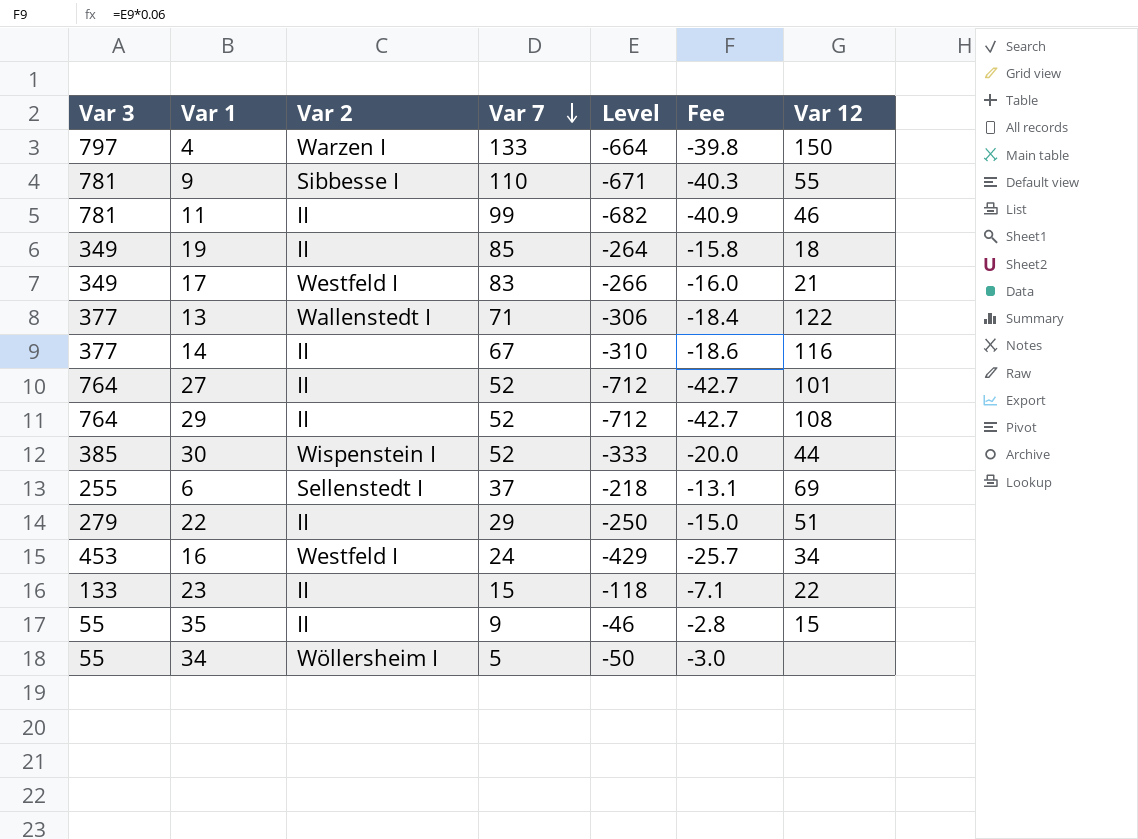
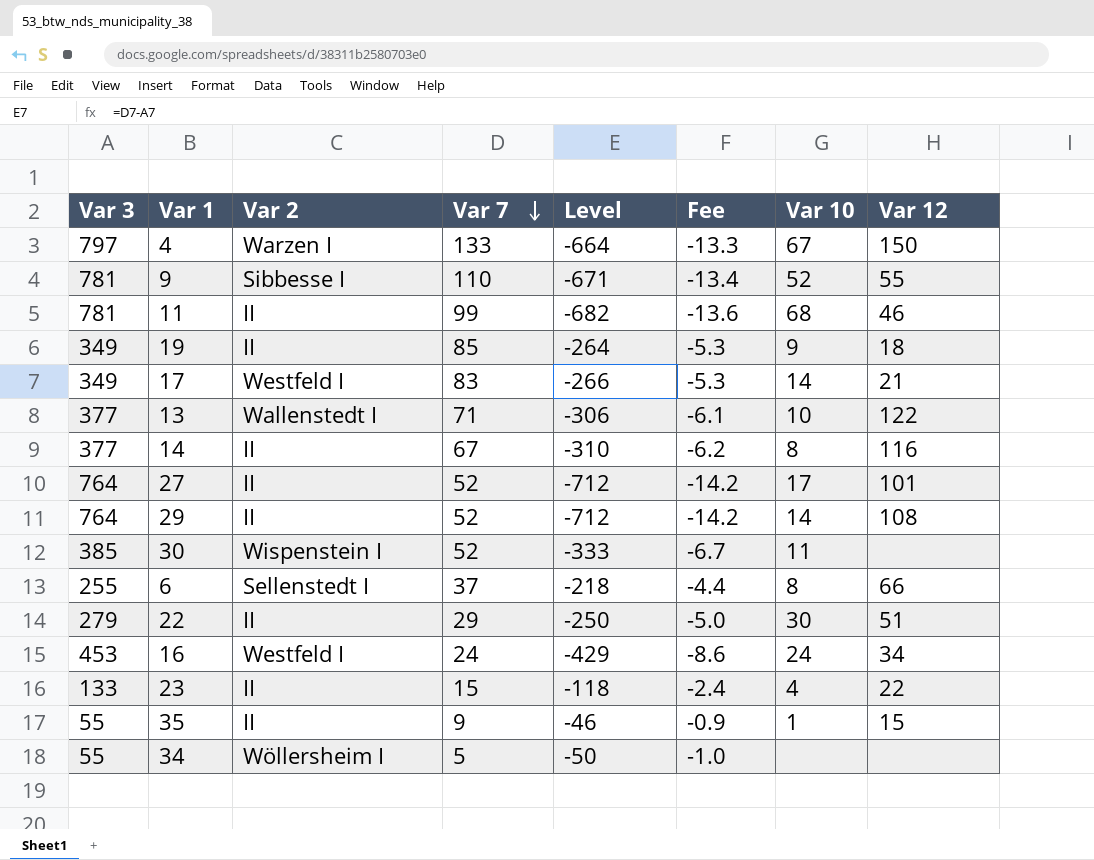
column Fee | formula: [Level] * 0.06 -> [Level] * 0.02
column Var 10 | position: none -> 7
30 | Var 12: 44 -> none
6 | Var 12: 69 -> 66

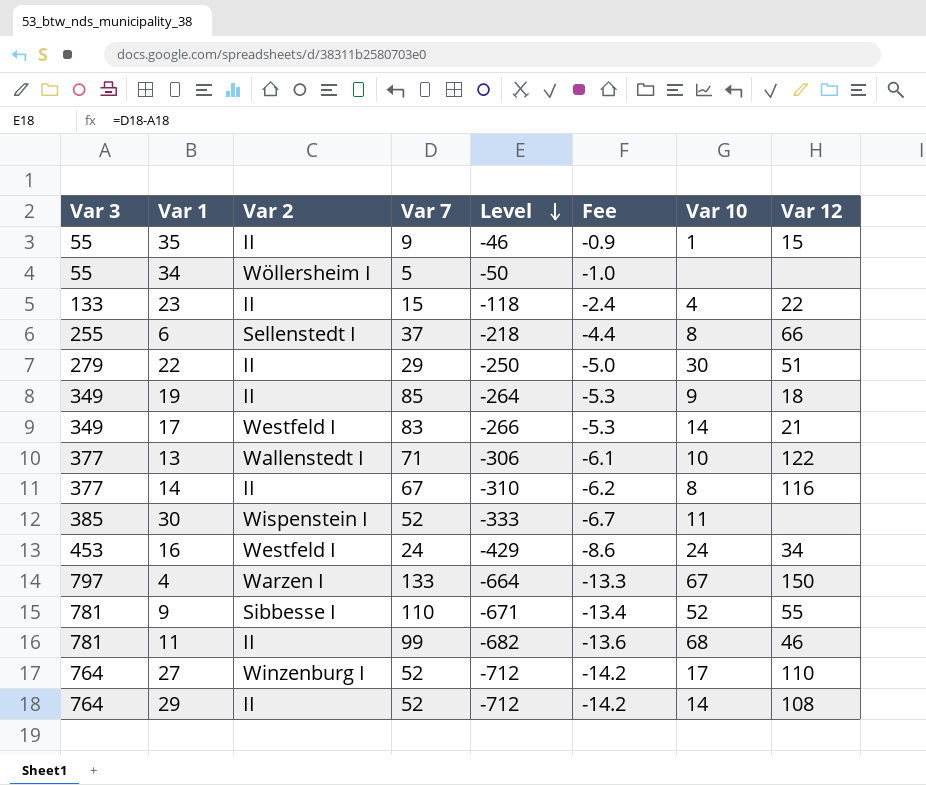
row order: Var 7 descending -> Level descending
27 | Var 2: II -> Winzenburg I
27 | Var 12: 101 -> 110

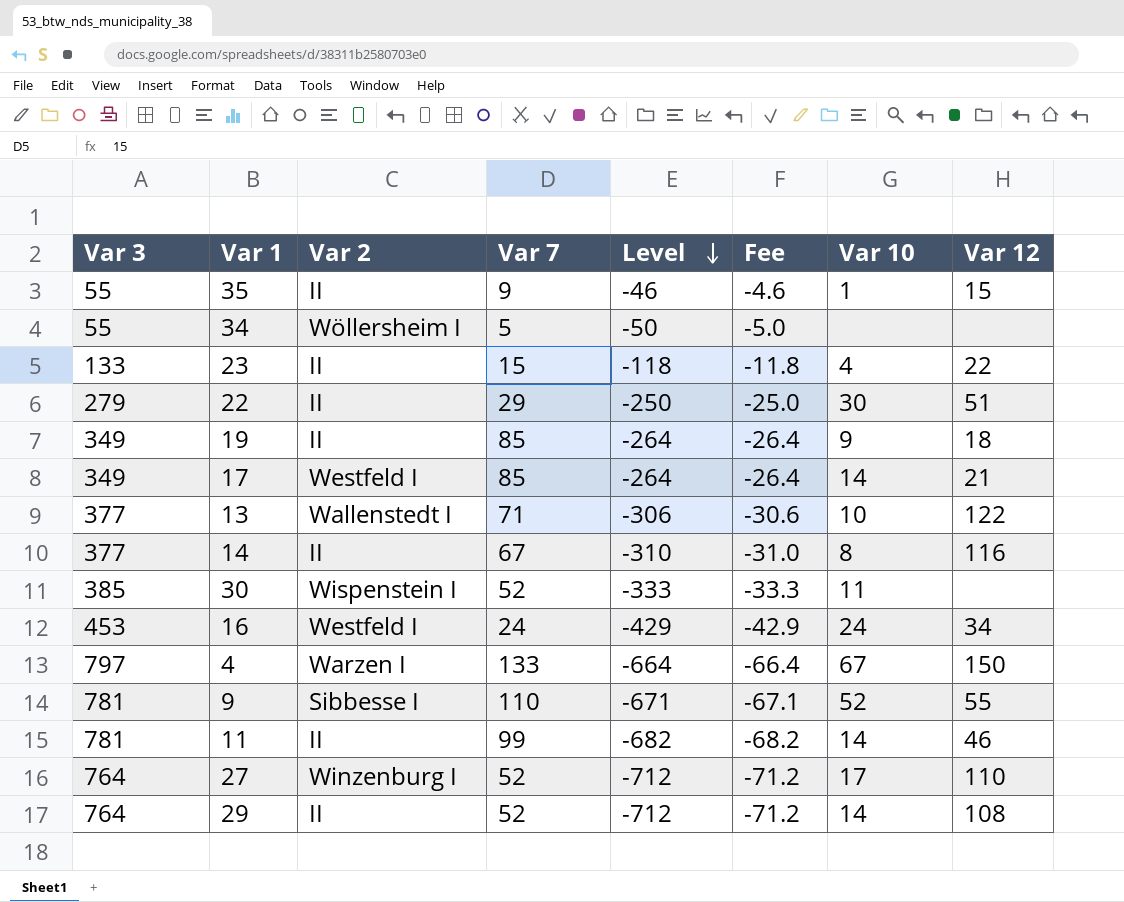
column Fee | formula: [Level] * 0.02 -> [Level] * 0.1
row 6: 255 | Sellenstedt I | 37 | -218 | -4.4 | 8 | 66 -> none
17 | Var 7: 83 -> 85
17 | Level: -266 -> -264
11 | Var 10: 68 -> 14

